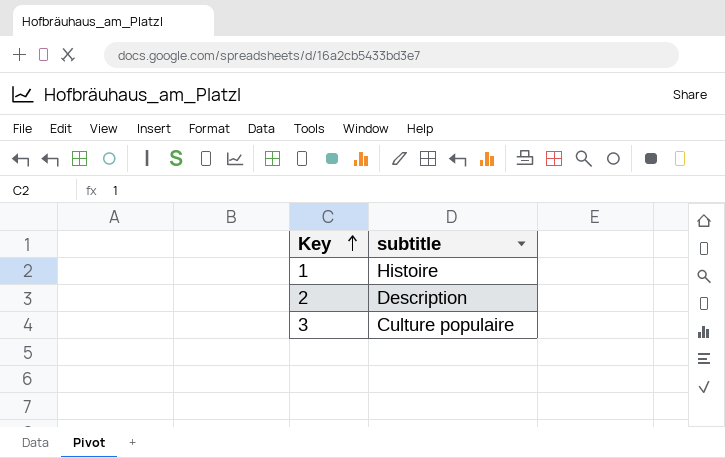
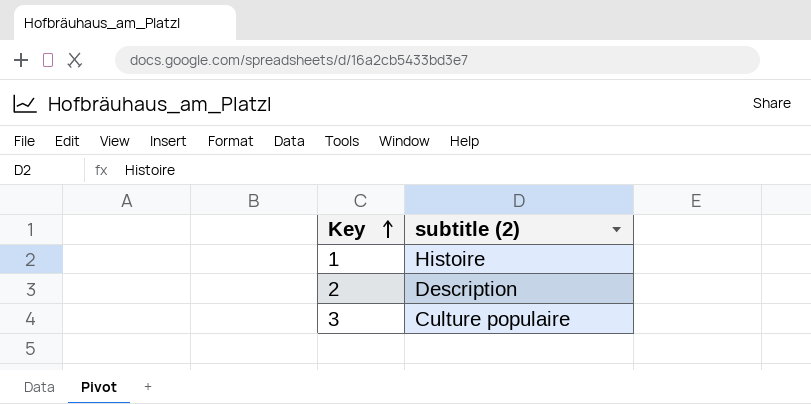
column name: subtitle -> subtitle (2)

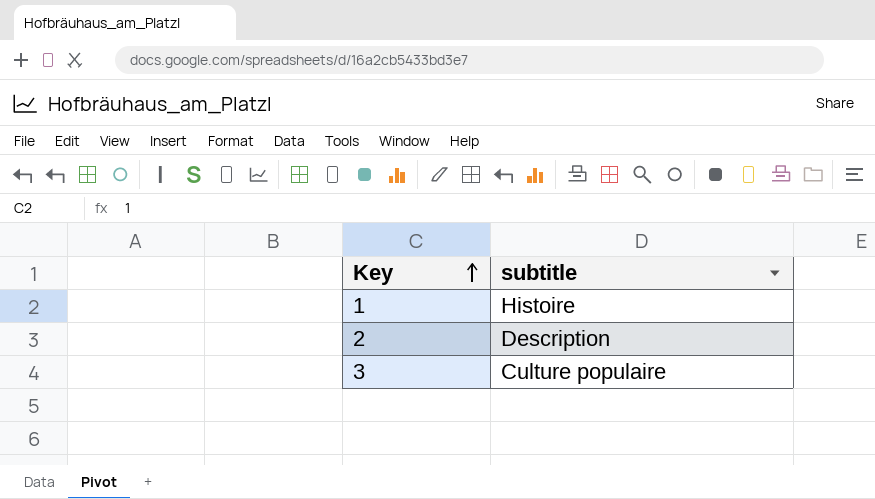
column name: subtitle (2) -> subtitle

